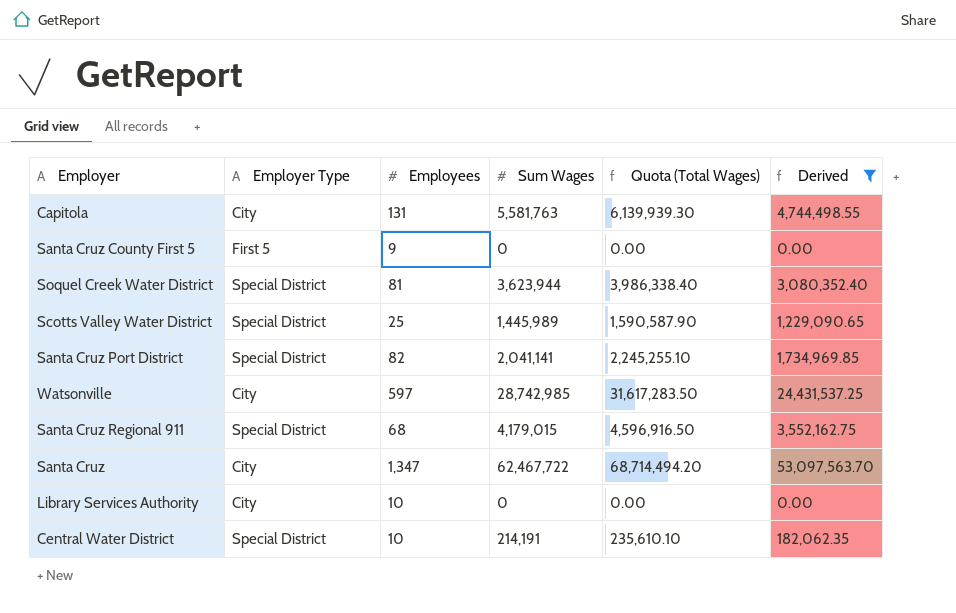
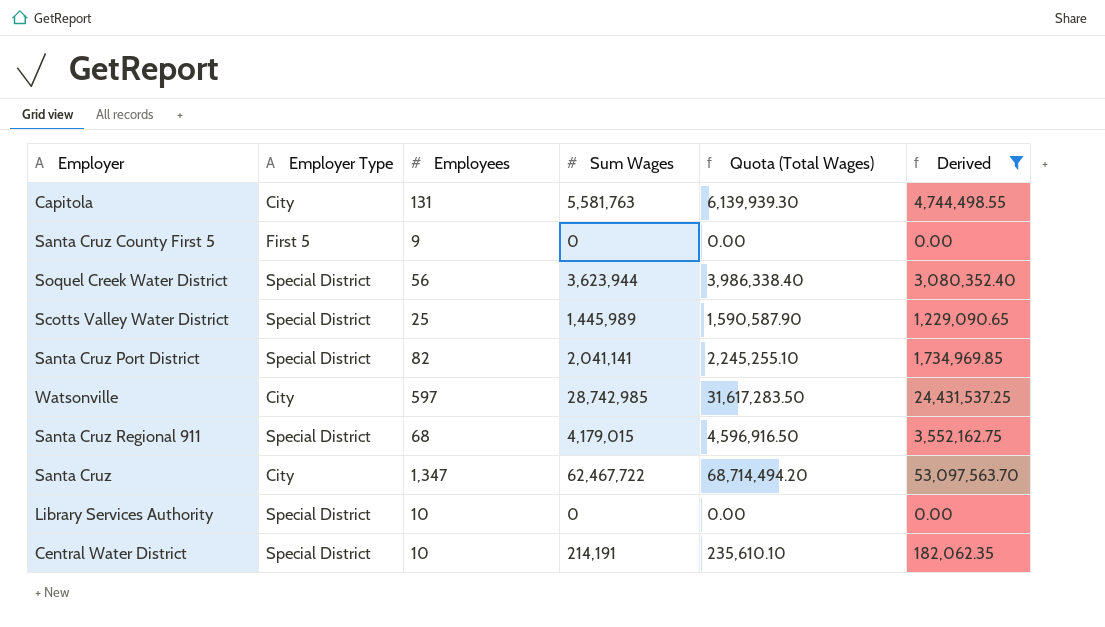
Soquel Creek Water District | Employees: 81 -> 56
Library Services Authority | Employer Type: City -> Special District

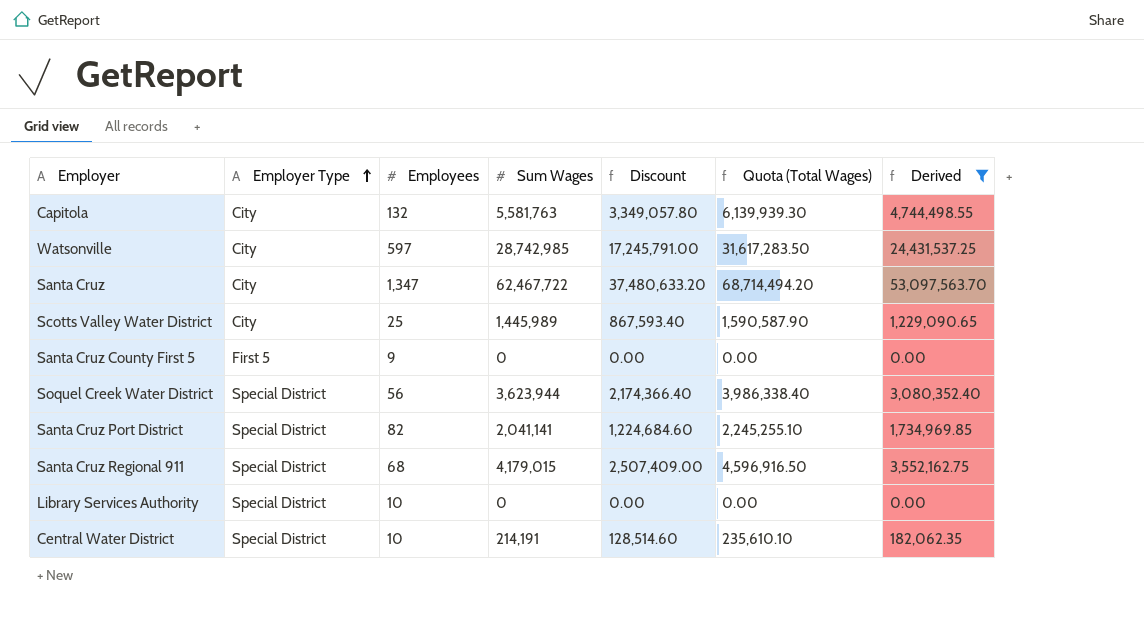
row order: none -> Employer Type ascending
column Discount | formula: none -> [Sum Wages] * 0.6
Capitola | Employees: 131 -> 132
Scotts Valley Water District | Employer Type: Special District -> City

